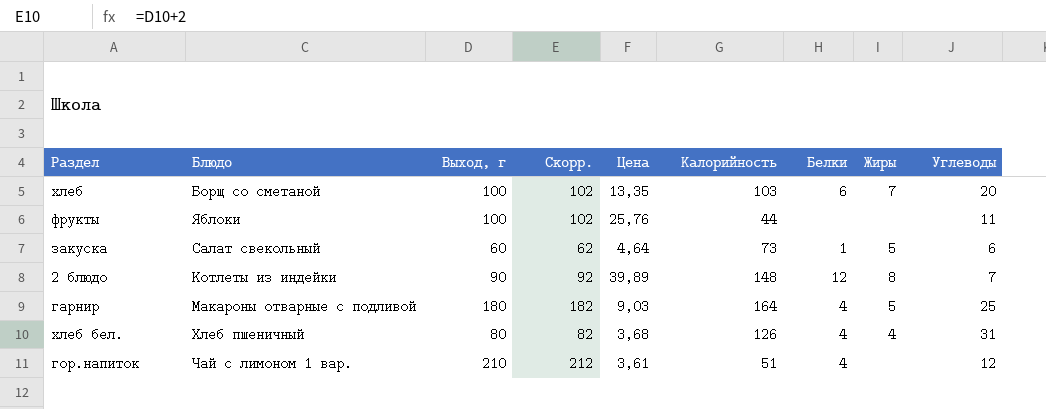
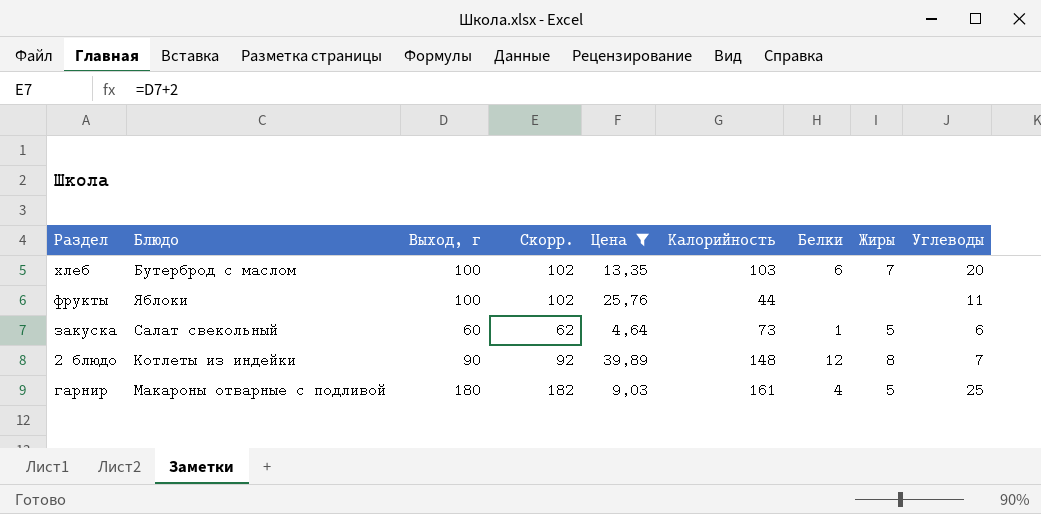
filter: none -> Цена >= 4,64
хлеб | Блюдо: Борщ со сметаной -> Бутерброд с маслом
гарнир | Калорийность: 164 -> 161

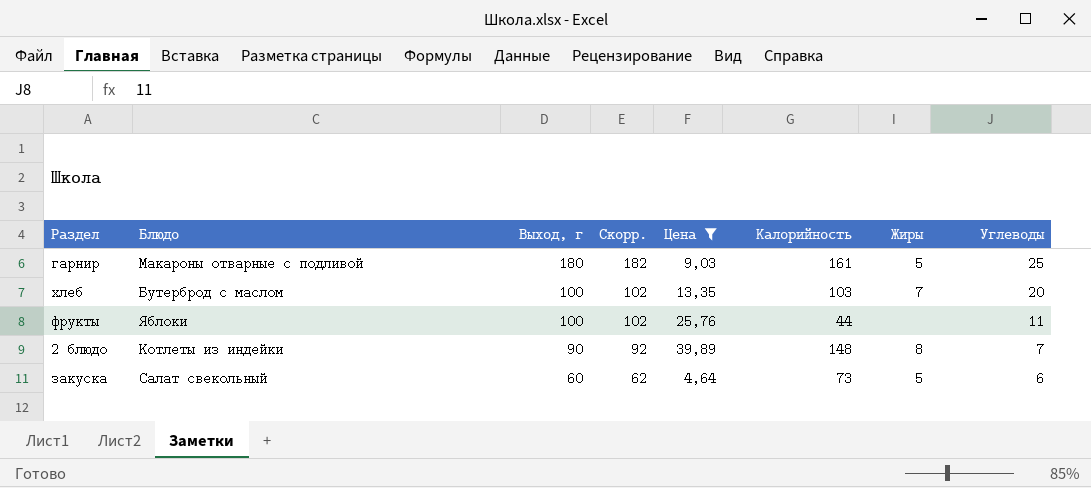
row order: none -> Выход, г descending
column Белки | position: 7 -> none

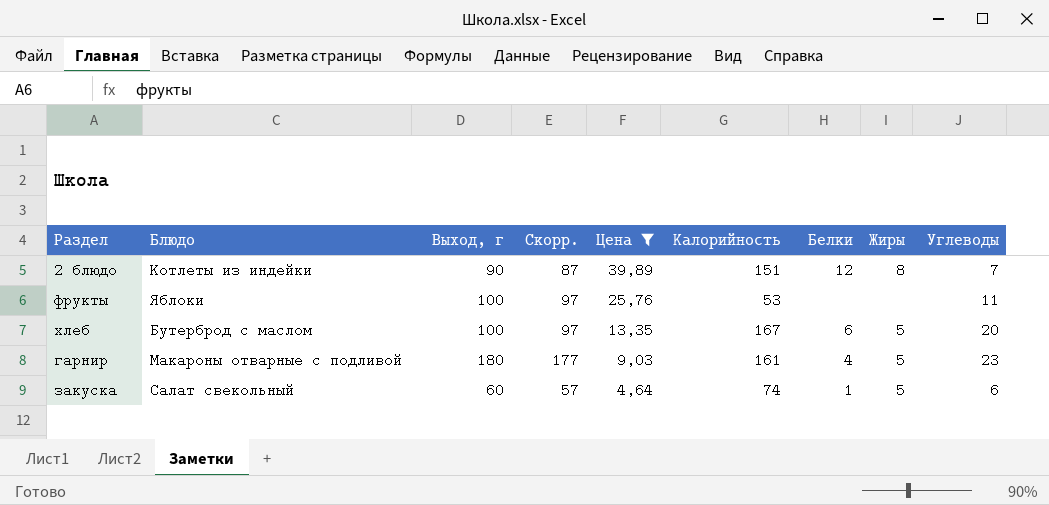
row order: Выход, г descending -> Цена descending
column Скорр. | formula: [Выход, г] + 2 -> [Выход, г] - 3
column Белки | position: none -> 7
2 блюдо | Калорийность: 148 -> 151
фрукты | Калорийность: 44 -> 53
хлеб | Калорийность: 103 -> 167
хлеб | Жиры: 7 -> 5
гарнир | Углеводы: 25 -> 23
закуска | Калорийность: 73 -> 74

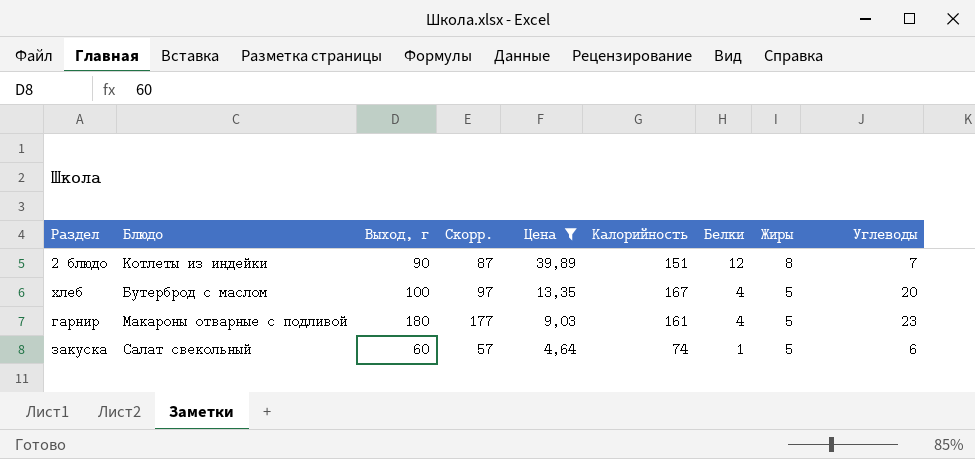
row фрукты: Яблоки | 100 | 97 | 25,76 | 53 | none | none | 11 -> none
хлеб | Белки: 6 -> 4

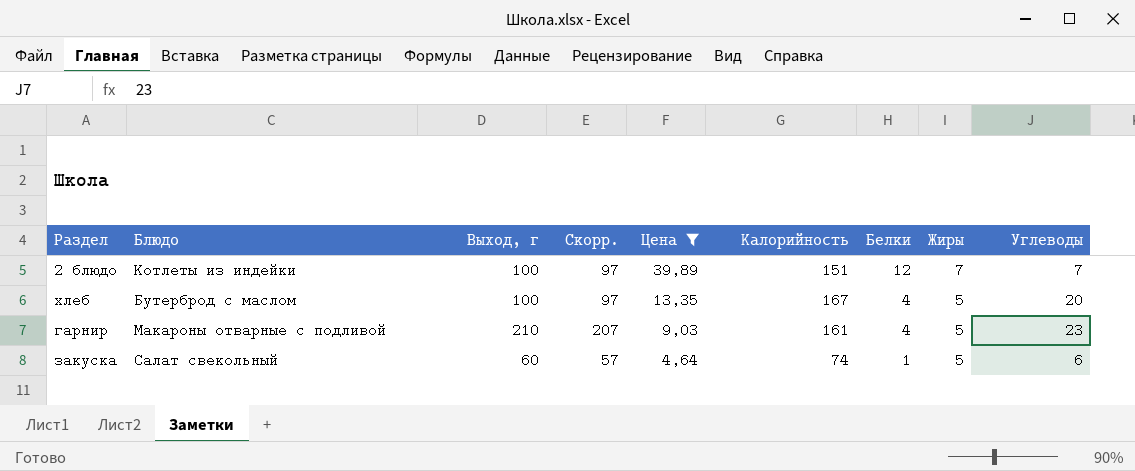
2 блюдо | Выход, г: 90 -> 100
2 блюдо | Скорр.: 87 -> 97
2 блюдо | Жиры: 8 -> 7
гарнир | Выход, г: 180 -> 210
гарнир | Скорр.: 177 -> 207

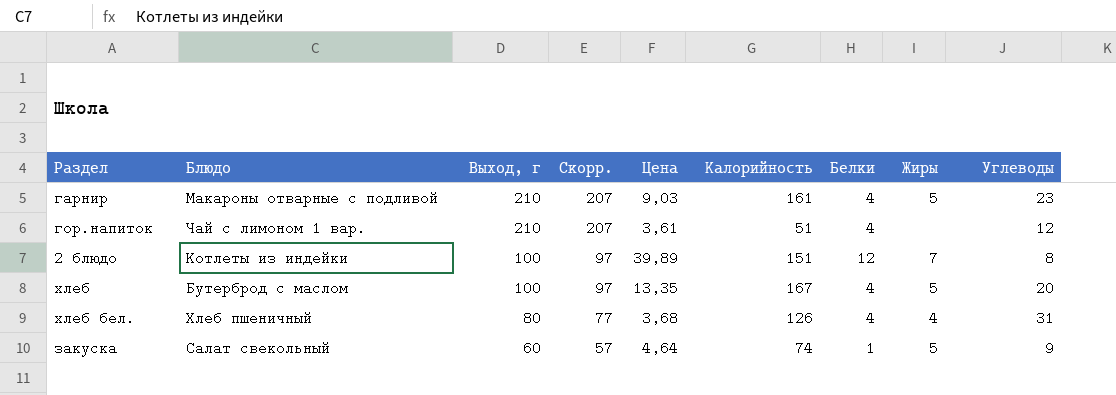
filter: Цена >= 4,64 -> none
row order: Цена descending -> Выход, г descending
2 блюдо | Углеводы: 7 -> 8
закуска | Углеводы: 6 -> 9

